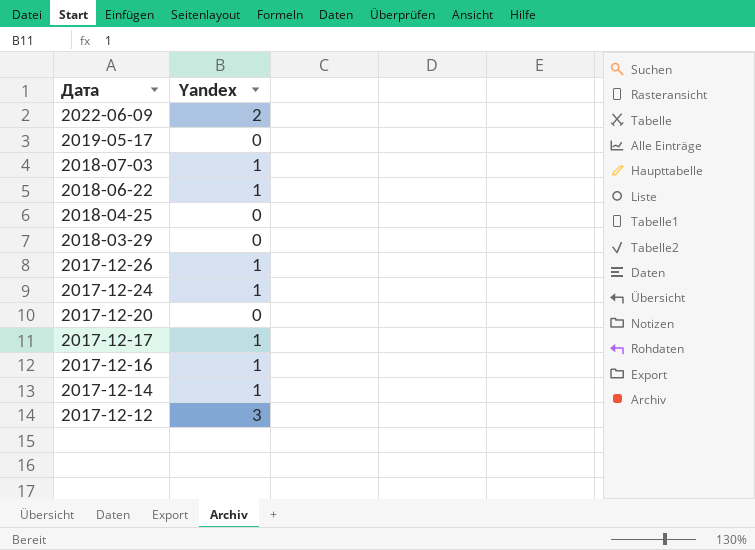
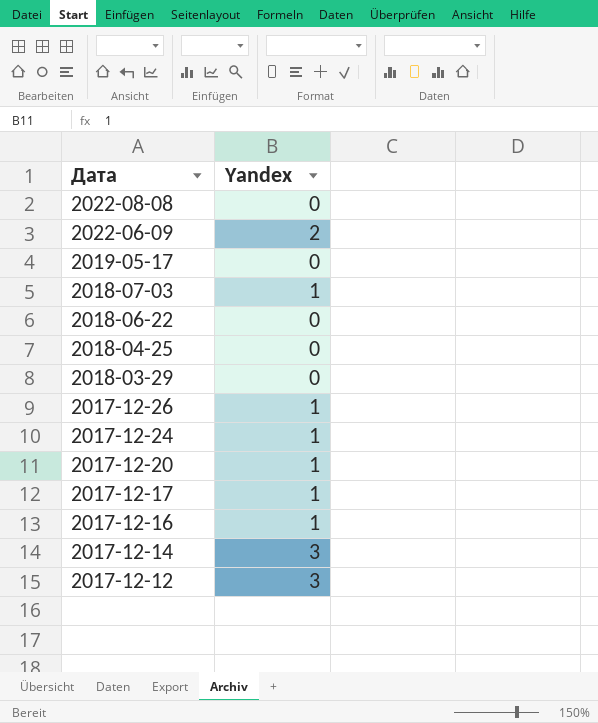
row 2022-08-08: none -> 0
2018-06-22 | Yandex: 1 -> 0
2017-12-20 | Yandex: 0 -> 1
2017-12-14 | Yandex: 1 -> 3

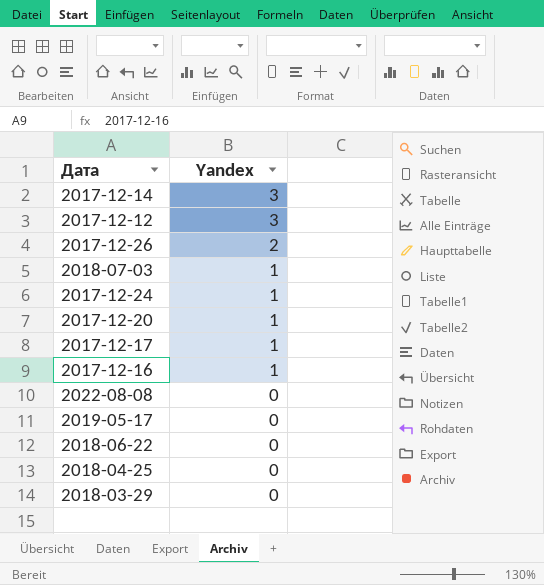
row order: Дата descending -> Yandex descending
row 2022-06-09: 2 -> none
2017-12-26 | Yandex: 1 -> 2

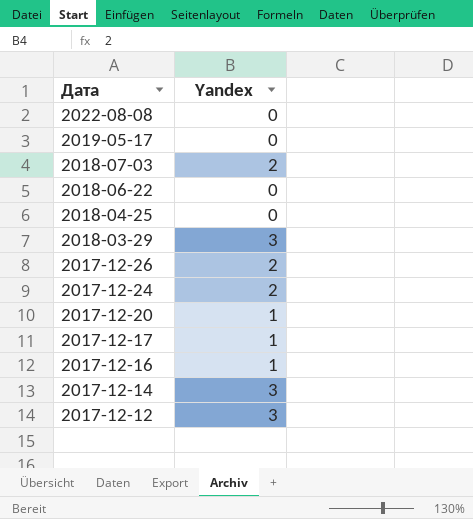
row order: Yandex descending -> Дата descending
2018-07-03 | Yandex: 1 -> 2
2018-03-29 | Yandex: 0 -> 3
2017-12-24 | Yandex: 1 -> 2

